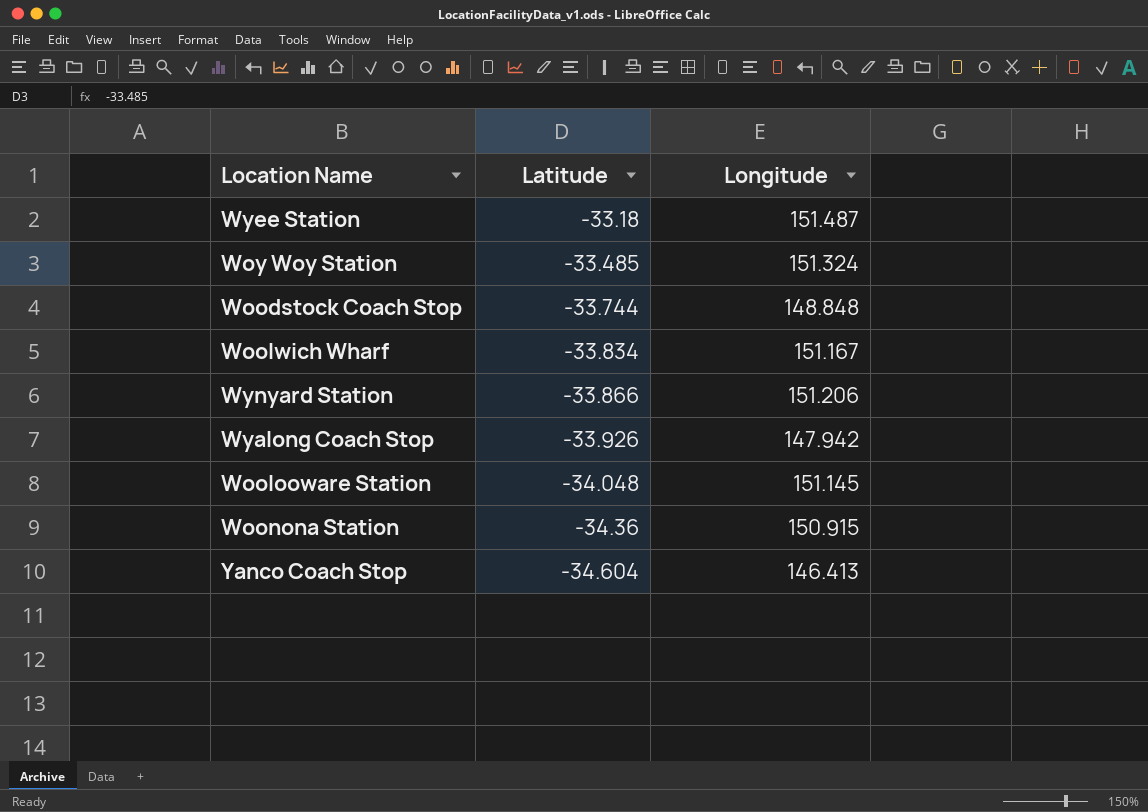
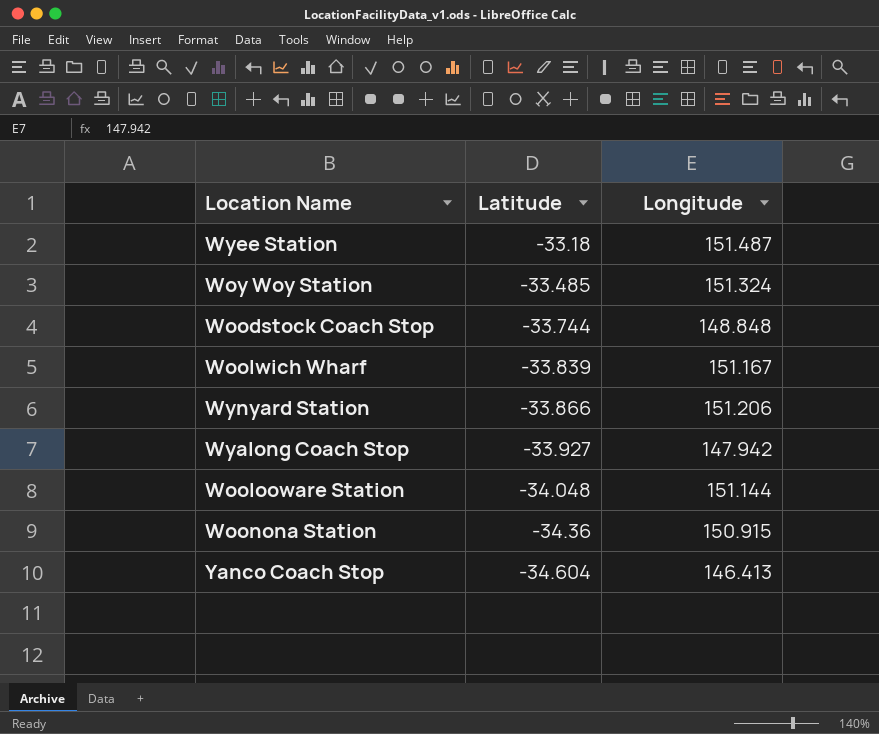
Woolwich Wharf | Latitude: -33.834 -> -33.839
Wyalong Coach Stop | Latitude: -33.926 -> -33.927
Woolooware Station | Longitude: 151.145 -> 151.144

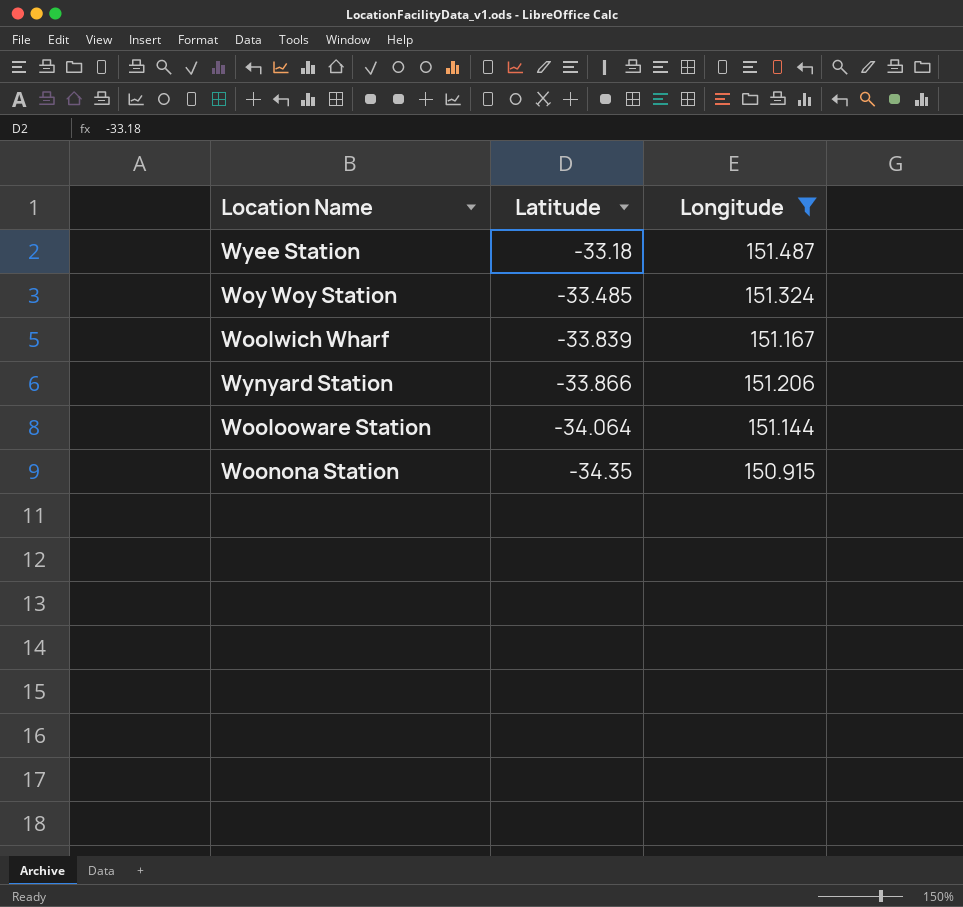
filter: none -> Longitude >= 150.915
Woolooware Station | Latitude: -34.048 -> -34.064
Woonona Station | Latitude: -34.36 -> -34.35

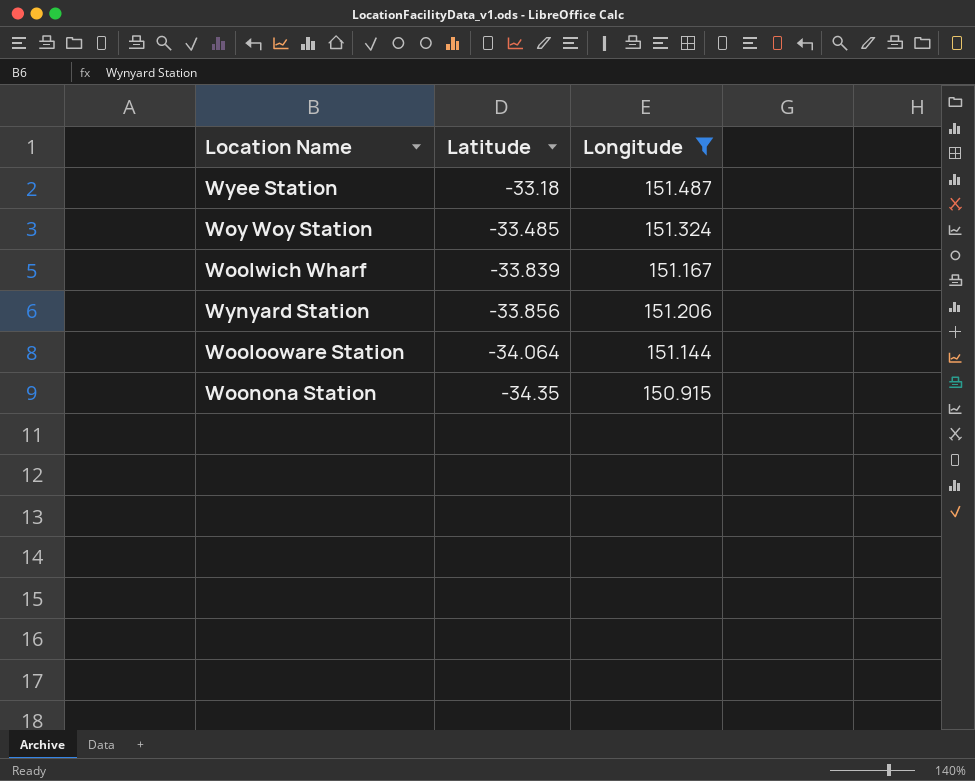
Wynyard Station | Latitude: -33.866 -> -33.856

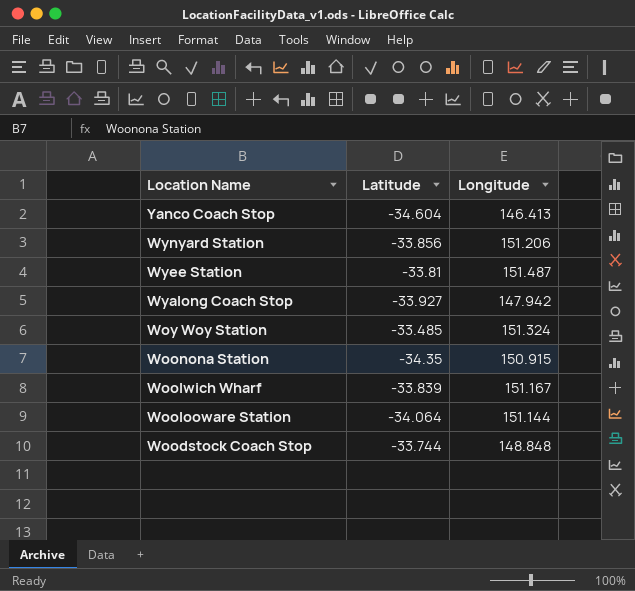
filter: Longitude >= 150.915 -> none
row order: Latitude descending -> Location Name descending
Wyee Station | Latitude: -33.18 -> -33.81

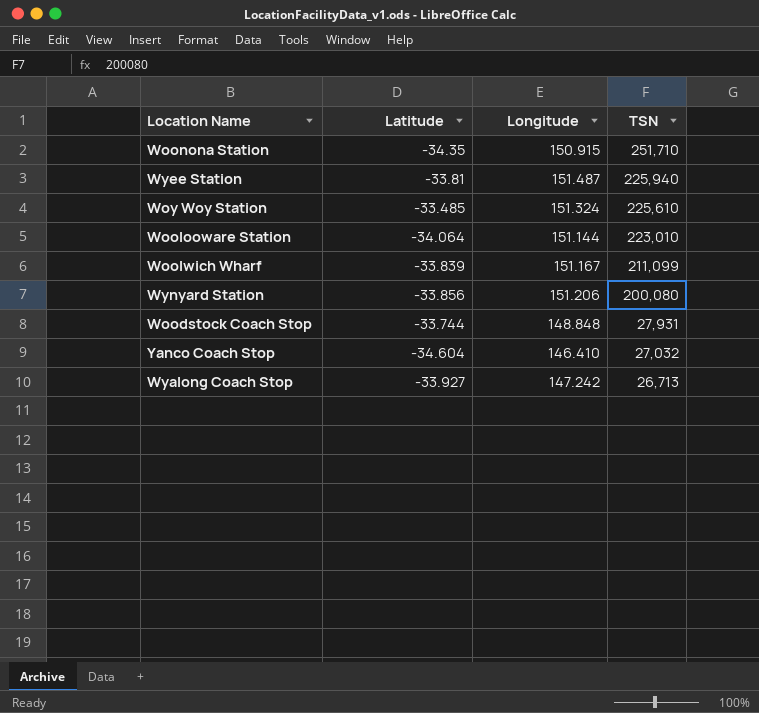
row order: Location Name descending -> TSN descending
column TSN | position: none -> 4
Yanco Coach Stop | Longitude: 146.413 -> 146.410
Wyalong Coach Stop | Longitude: 147.942 -> 147.242

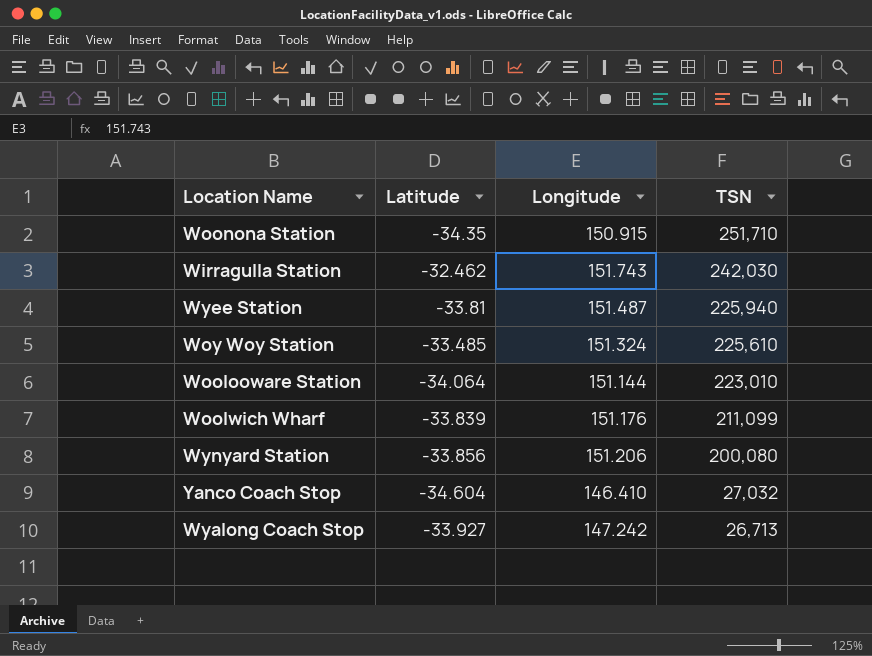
row Woodstock Coach Stop: -33.744 | 148.848 | 27,931 -> none
row Wirragulla Station: none -> -32.462 | 151.743 | 242,030
Woolwich Wharf | Longitude: 151.167 -> 151.176

